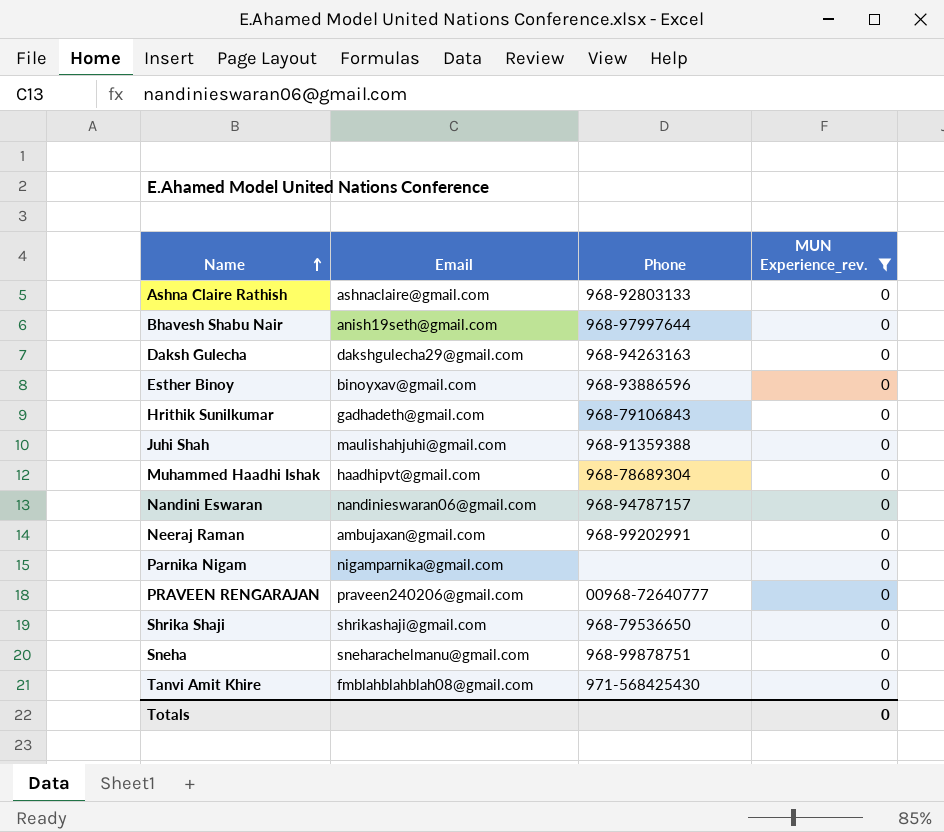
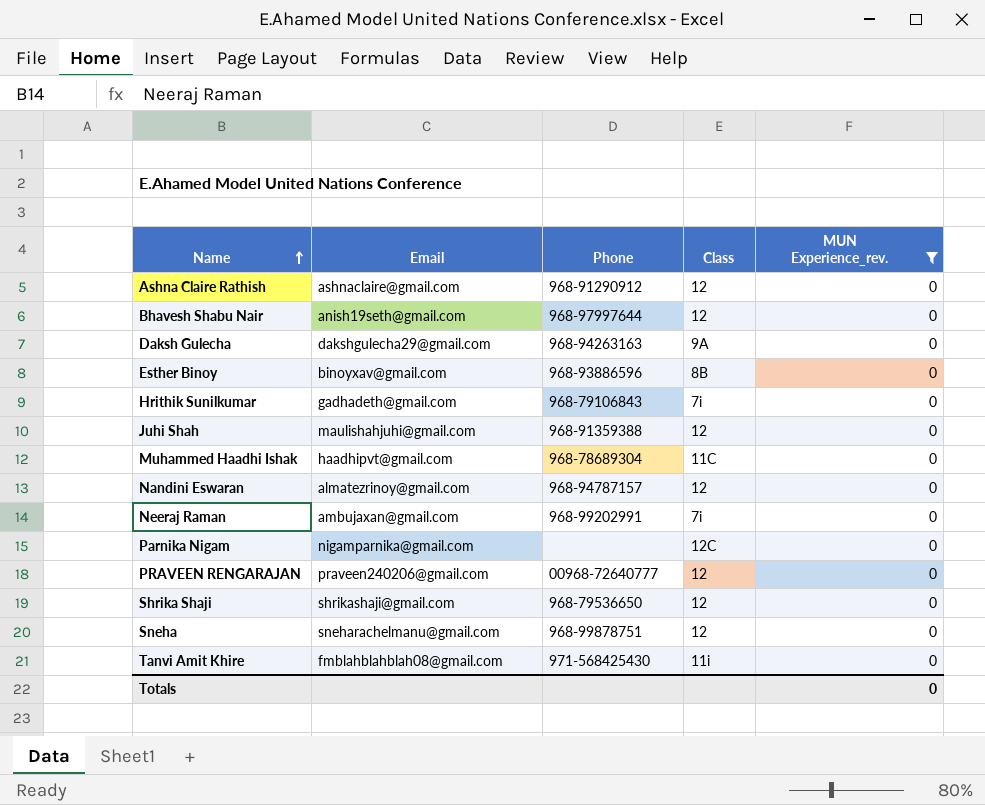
column Class | position: none -> 4
Ashna Claire Rathish | Phone: 968-92803133 -> 968-91290912
Nandini Eswaran | Email: nandinieswaran06@gmail.com -> almatezrinoy@gmail.com

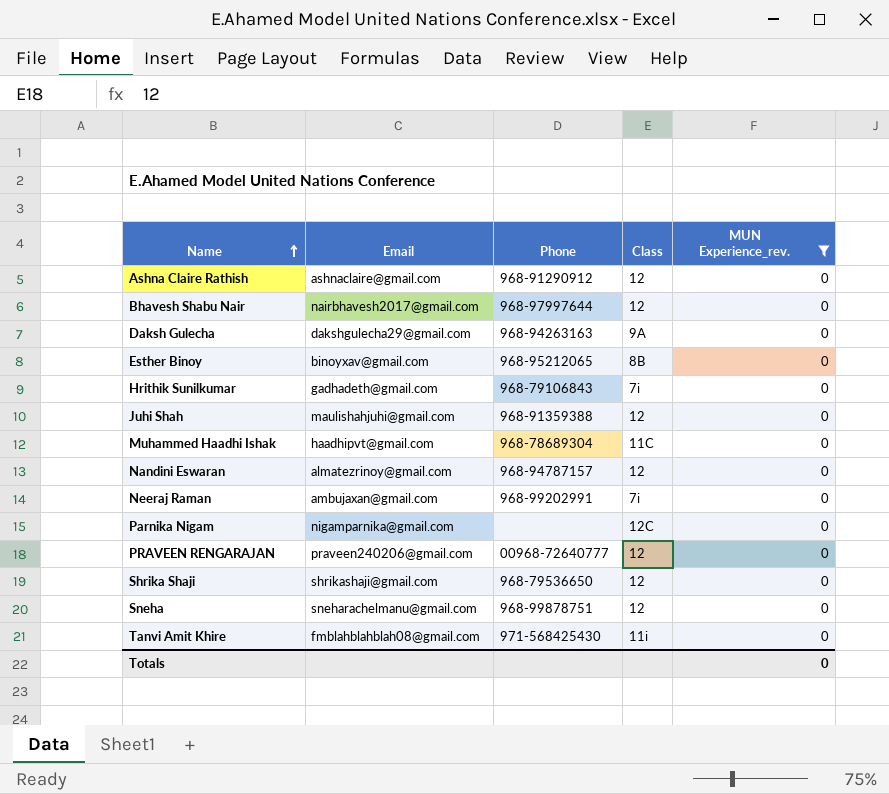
Bhavesh Shabu Nair | Email: anish19seth@gmail.com -> nairbhavesh2017@gmail.com
Esther Binoy | Phone: 968-93886596 -> 968-95212065

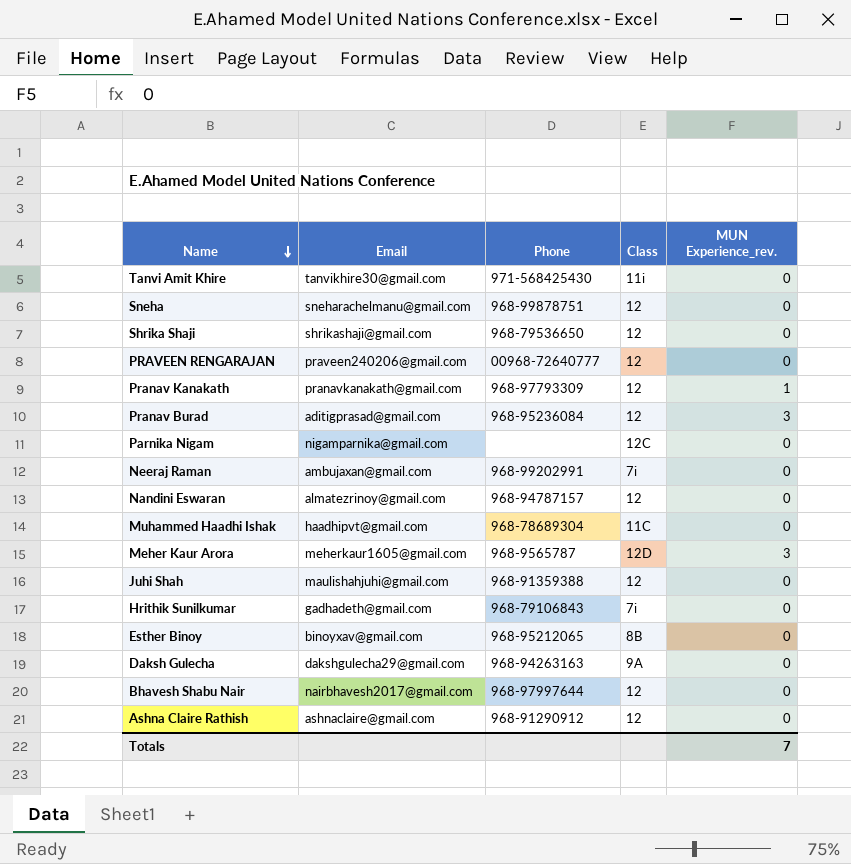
filter: MUN Experience_rev. = 0 -> none
row order: Name ascending -> Name descending
Tanvi Amit Khire | Email: fmblahblahblah08@gmail.com -> tanvikhire30@gmail.com
Totals | MUN Experience_rev.: 0 -> 7

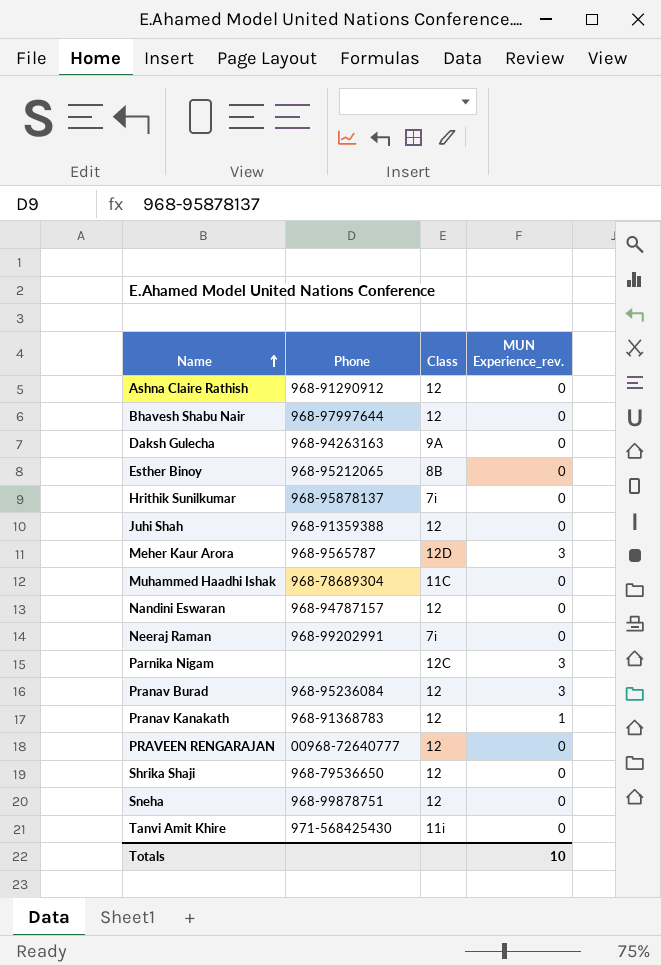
row order: Name descending -> Name ascending
column Email | position: 2 -> none
Hrithik Sunilkumar | Phone: 968-79106843 -> 968-95878137
Parnika Nigam | MUN Experience_rev.: 0 -> 3
Pranav Kanakath | Phone: 968-97793309 -> 968-91368783
Totals | MUN Experience_rev.: 7 -> 10

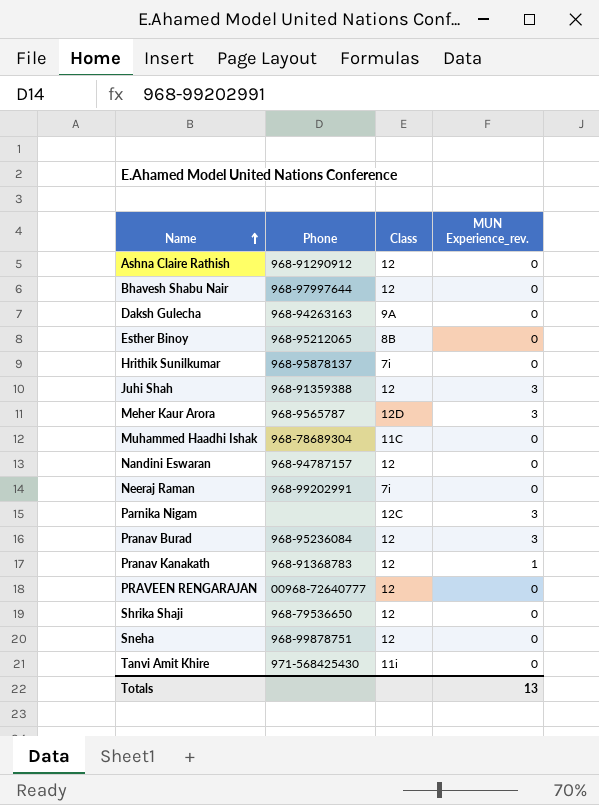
Juhi Shah | MUN Experience_rev.: 0 -> 3
Totals | MUN Experience_rev.: 10 -> 13

